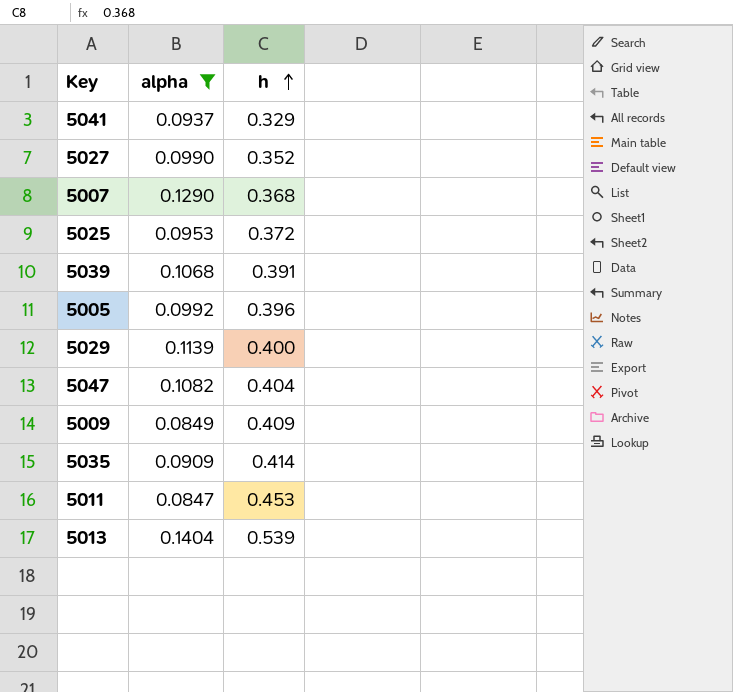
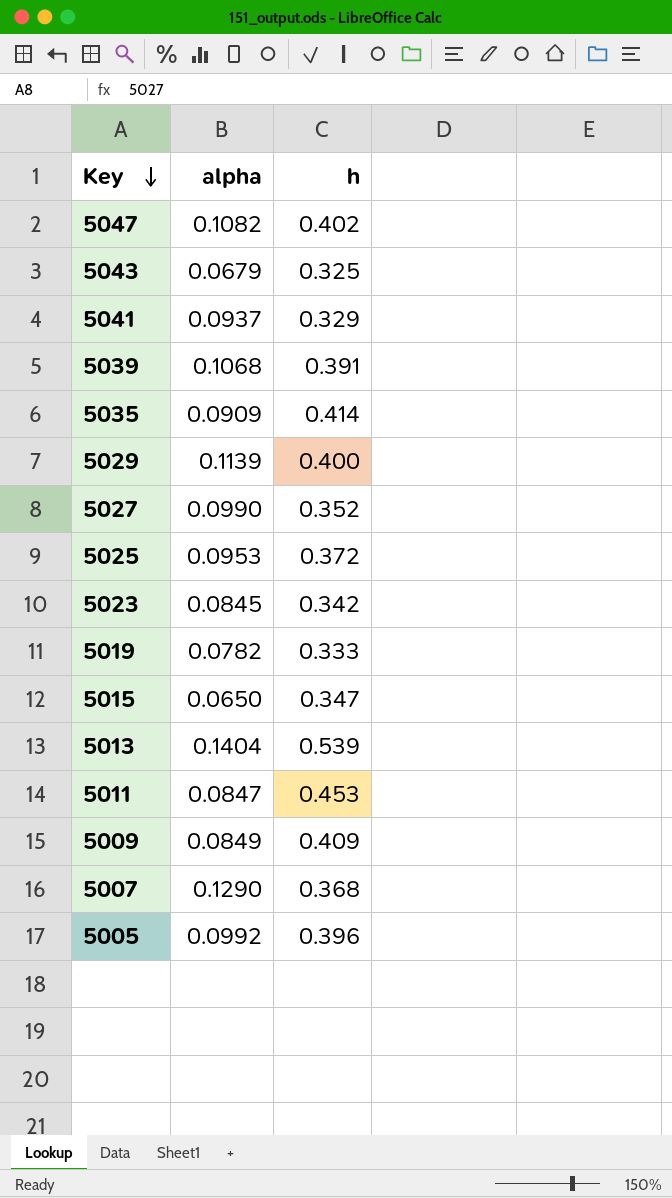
filter: alpha >= 0.0847 -> none
row order: h ascending -> Key descending
5047 | h: 0.404 -> 0.402

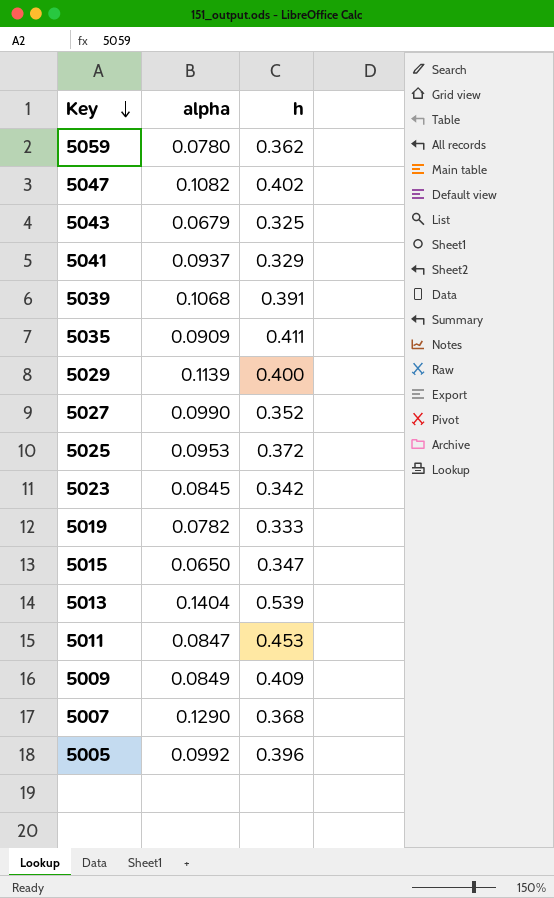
row 5059: none -> 0.0780 | 0.362
5035 | h: 0.414 -> 0.411

